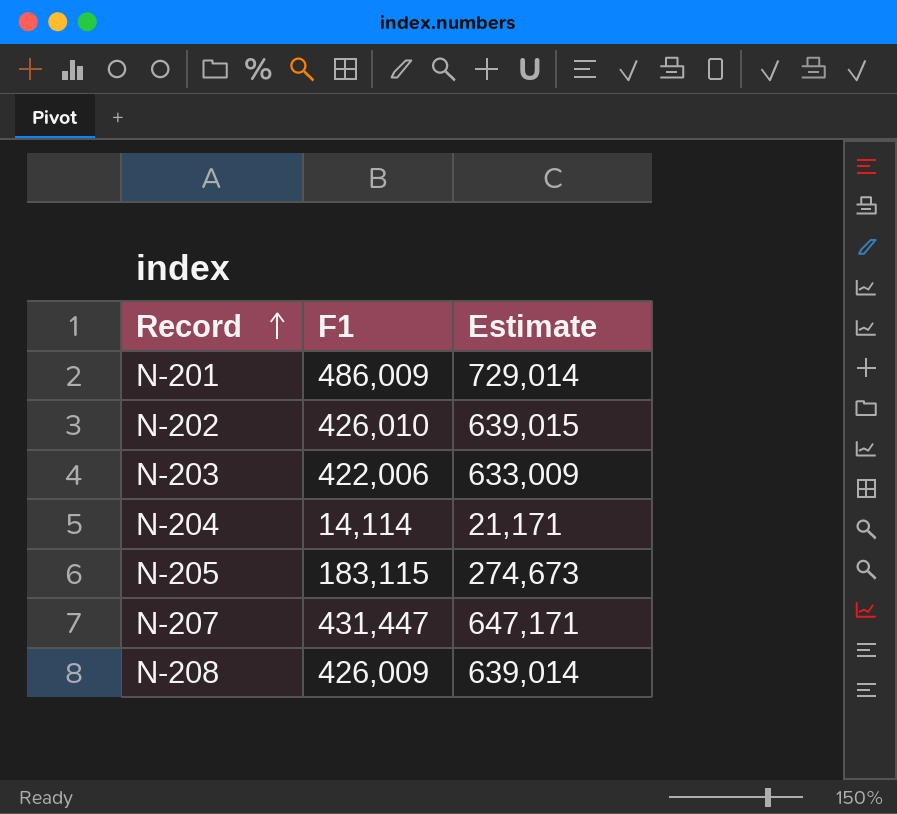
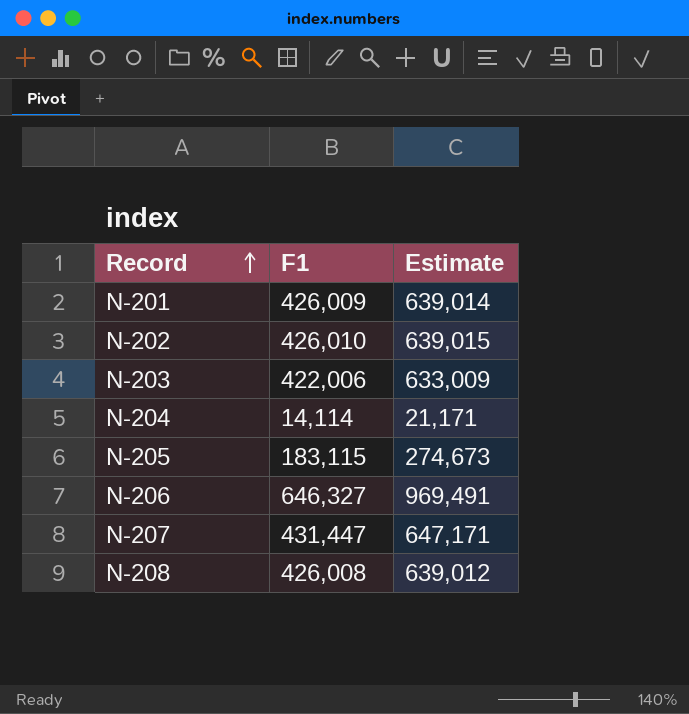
N-201 | F1: 486,009 -> 426,009
N-201 | Estimate: 729,014 -> 639,014
row N-206: none -> 646,327 | 969,491
N-208 | F1: 426,009 -> 426,008
N-208 | Estimate: 639,014 -> 639,012

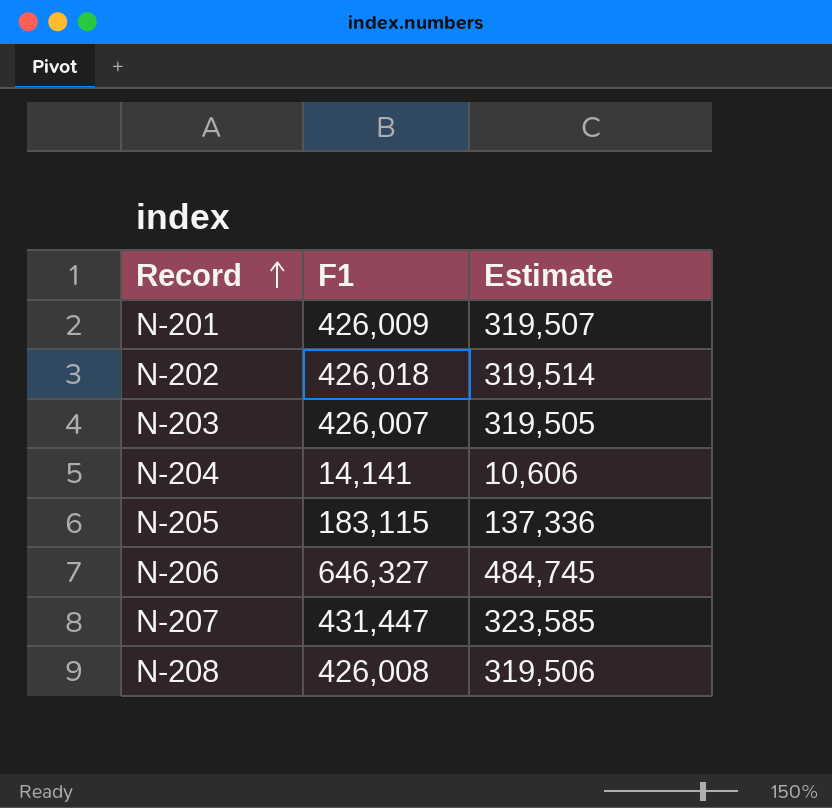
column Estimate | formula: [F1] * 1.5 -> [F1] * 0.75
N-202 | F1: 426,010 -> 426,018
N-203 | F1: 422,006 -> 426,007
N-204 | F1: 14,114 -> 14,141

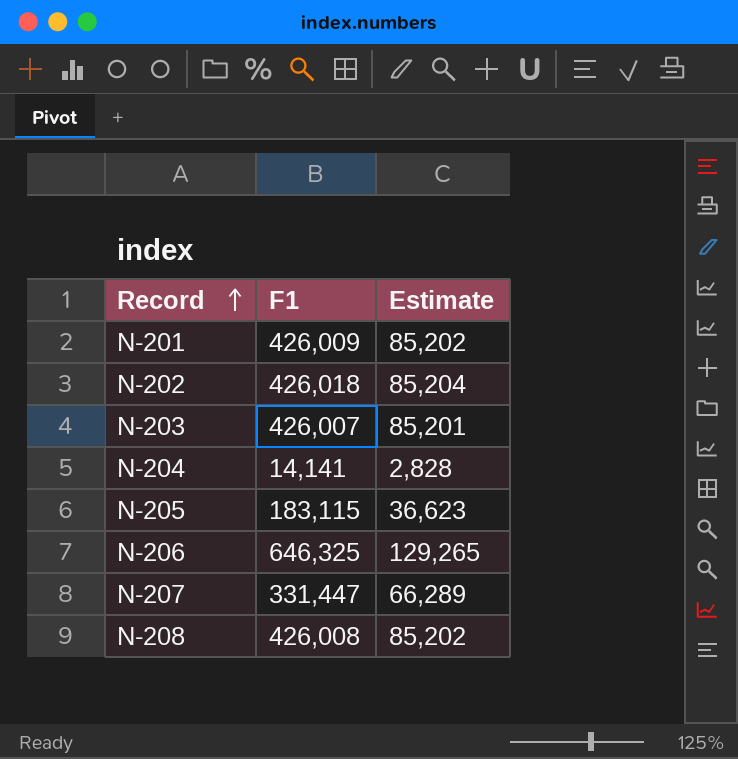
column Estimate | formula: [F1] * 0.75 -> [F1] * 0.2
N-206 | F1: 646,327 -> 646,325
N-207 | F1: 431,447 -> 331,447

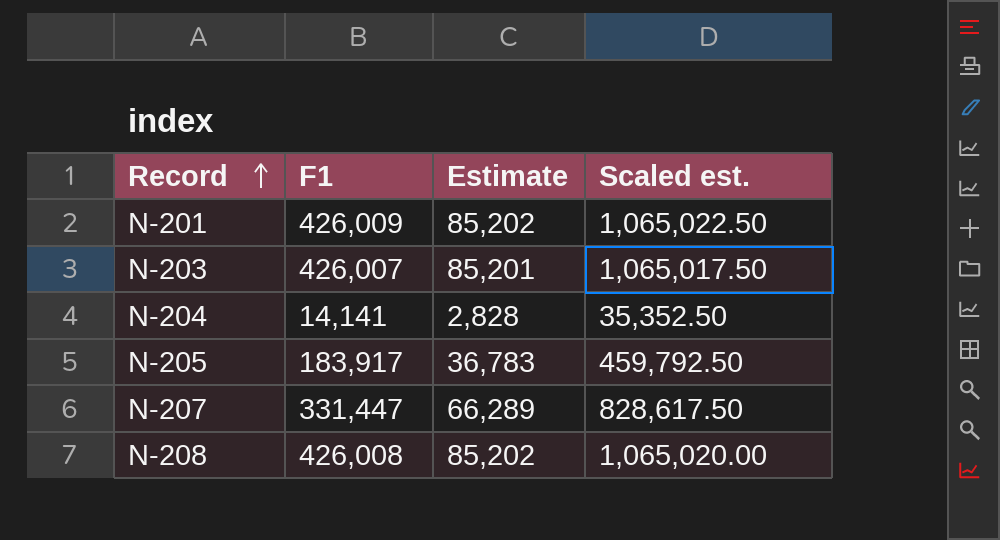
column Scaled est. | formula: none -> [F1] * 2.5
row N-202: 426,018 | 85,204 -> none
row N-206: 646,325 | 129,265 -> none
N-205 | F1: 183,115 -> 183,917
N-205 | Estimate: 36,623 -> 36,783

